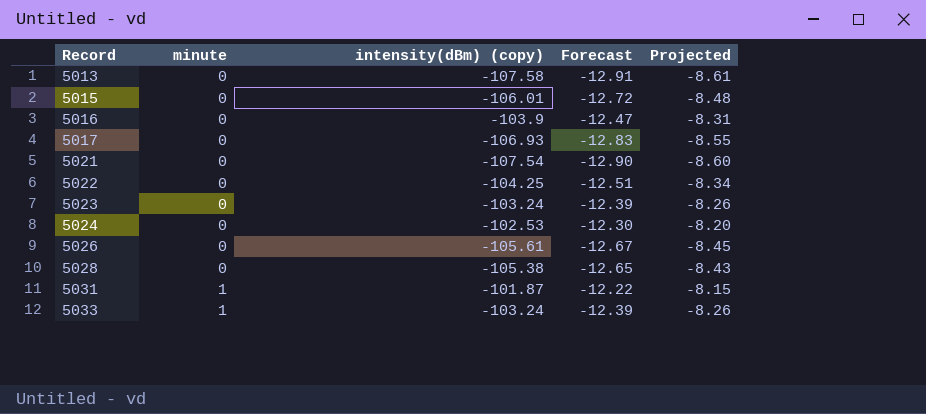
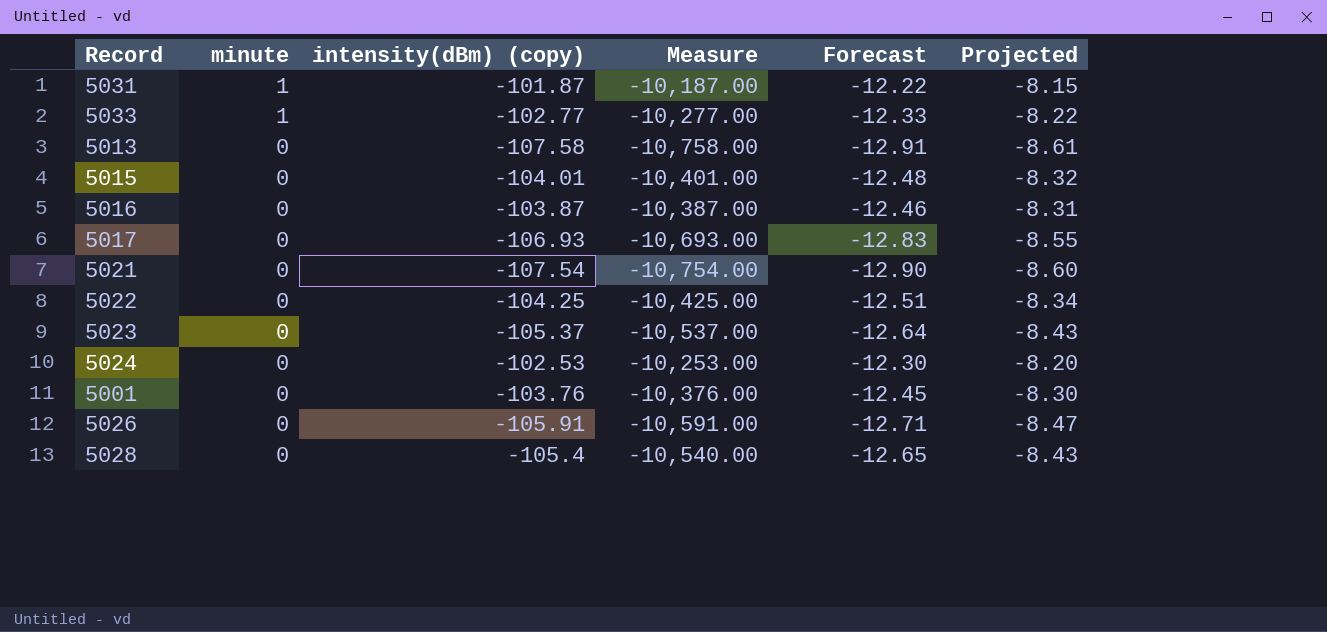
row order: Record ascending -> minute descending
column Measure | formula: none -> [intensity(dBm) (copy)] * 100
5033 | intensity(dBm) (copy): -103.24 -> -102.77
5033 | Forecast: -12.39 -> -12.33
5033 | Projected: -8.26 -> -8.22
5015 | intensity(dBm) (copy): -106.01 -> -104.01
5015 | Forecast: -12.72 -> -12.48
5015 | Projected: -8.48 -> -8.32
5016 | intensity(dBm) (copy): -103.9 -> -103.87
5016 | Forecast: -12.47 -> -12.46
5023 | intensity(dBm) (copy): -103.24 -> -105.37
5023 | Forecast: -12.39 -> -12.64
5023 | Projected: -8.26 -> -8.43
row 5001: none -> 0 | -103.76 | -10,376.00 | -12.45 | -8.30
5026 | intensity(dBm) (copy): -105.61 -> -105.91
5026 | Forecast: -12.67 -> -12.71
5026 | Projected: -8.45 -> -8.47
5028 | intensity(dBm) (copy): -105.38 -> -105.4

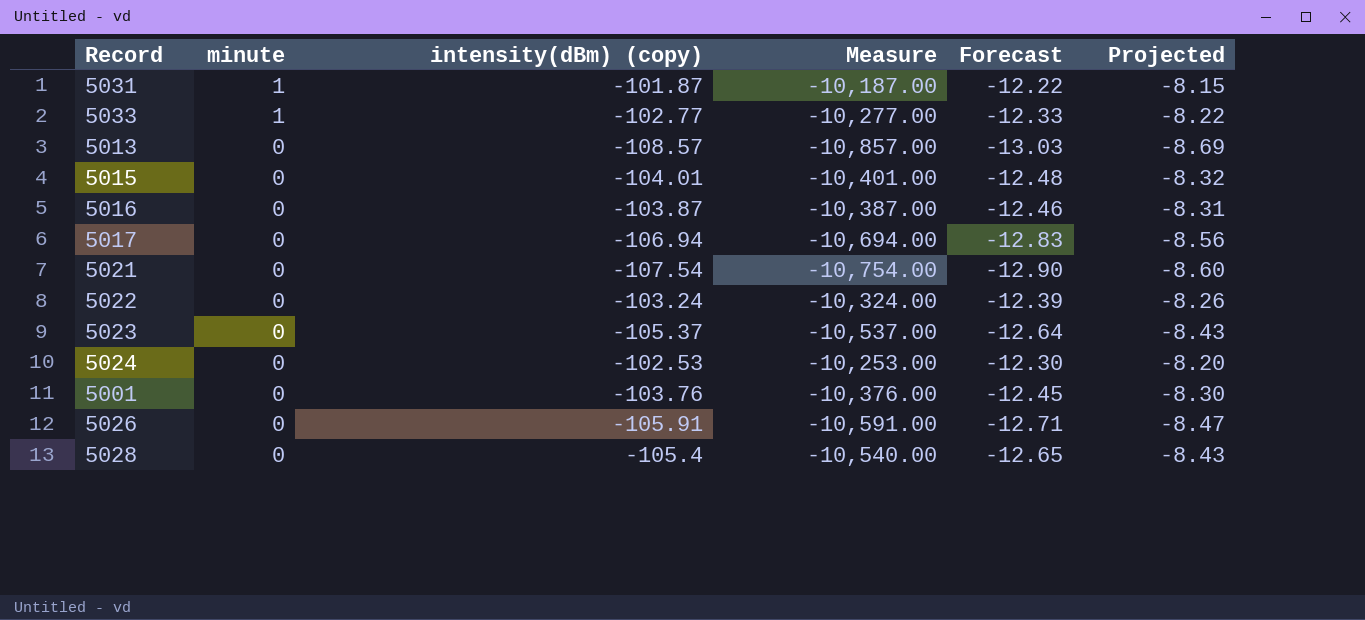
5013 | intensity(dBm) (copy): -107.58 -> -108.57
5013 | Measure: -10,758.00 -> -10,857.00
5013 | Forecast: -12.91 -> -13.03
5013 | Projected: -8.61 -> -8.69
5017 | intensity(dBm) (copy): -106.93 -> -106.94
5017 | Measure: -10,693.00 -> -10,694.00
5017 | Projected: -8.55 -> -8.56
5022 | intensity(dBm) (copy): -104.25 -> -103.24
5022 | Measure: -10,425.00 -> -10,324.00
5022 | Forecast: -12.51 -> -12.39
5022 | Projected: -8.34 -> -8.26

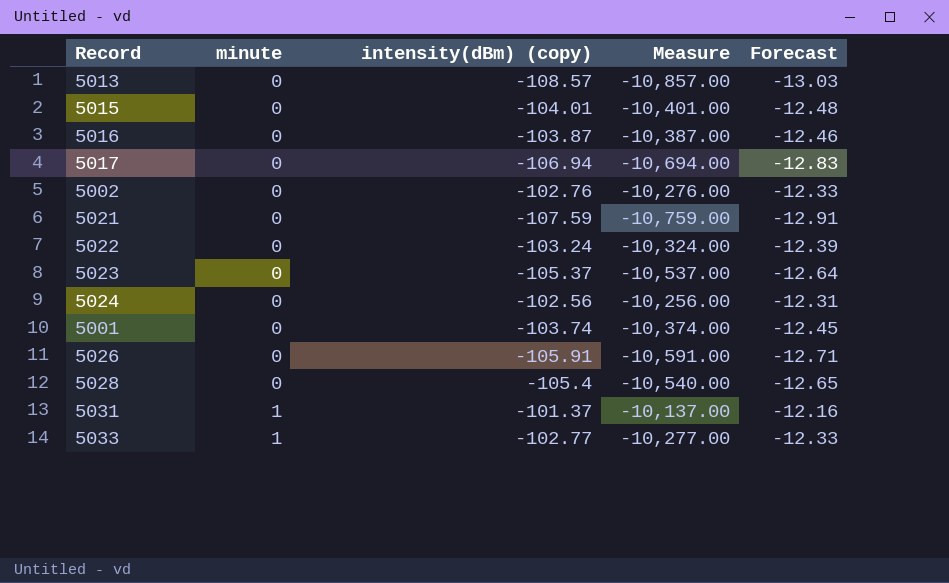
row order: minute descending -> minute ascending
column Projected | formula: [intensity(dBm) (copy)] * 0.08 -> none
row 5002: none -> 0 | -102.76 | -10,276.00 | -12.33
5021 | intensity(dBm) (copy): -107.54 -> -107.59
5021 | Measure: -10,754.00 -> -10,759.00
5021 | Forecast: -12.90 -> -12.91
5024 | intensity(dBm) (copy): -102.53 -> -102.56
5024 | Measure: -10,253.00 -> -10,256.00
5024 | Forecast: -12.30 -> -12.31
5001 | intensity(dBm) (copy): -103.76 -> -103.74
5001 | Measure: -10,376.00 -> -10,374.00
5031 | intensity(dBm) (copy): -101.87 -> -101.37
5031 | Measure: -10,187.00 -> -10,137.00
5031 | Forecast: -12.22 -> -12.16

